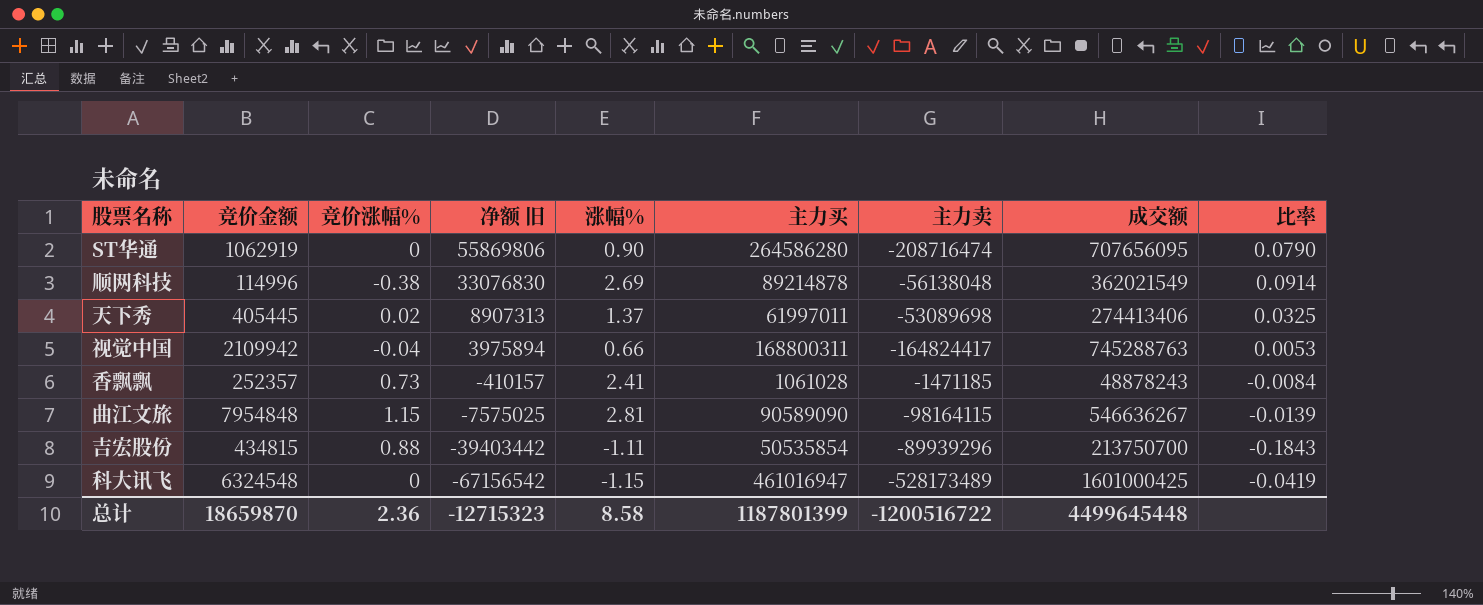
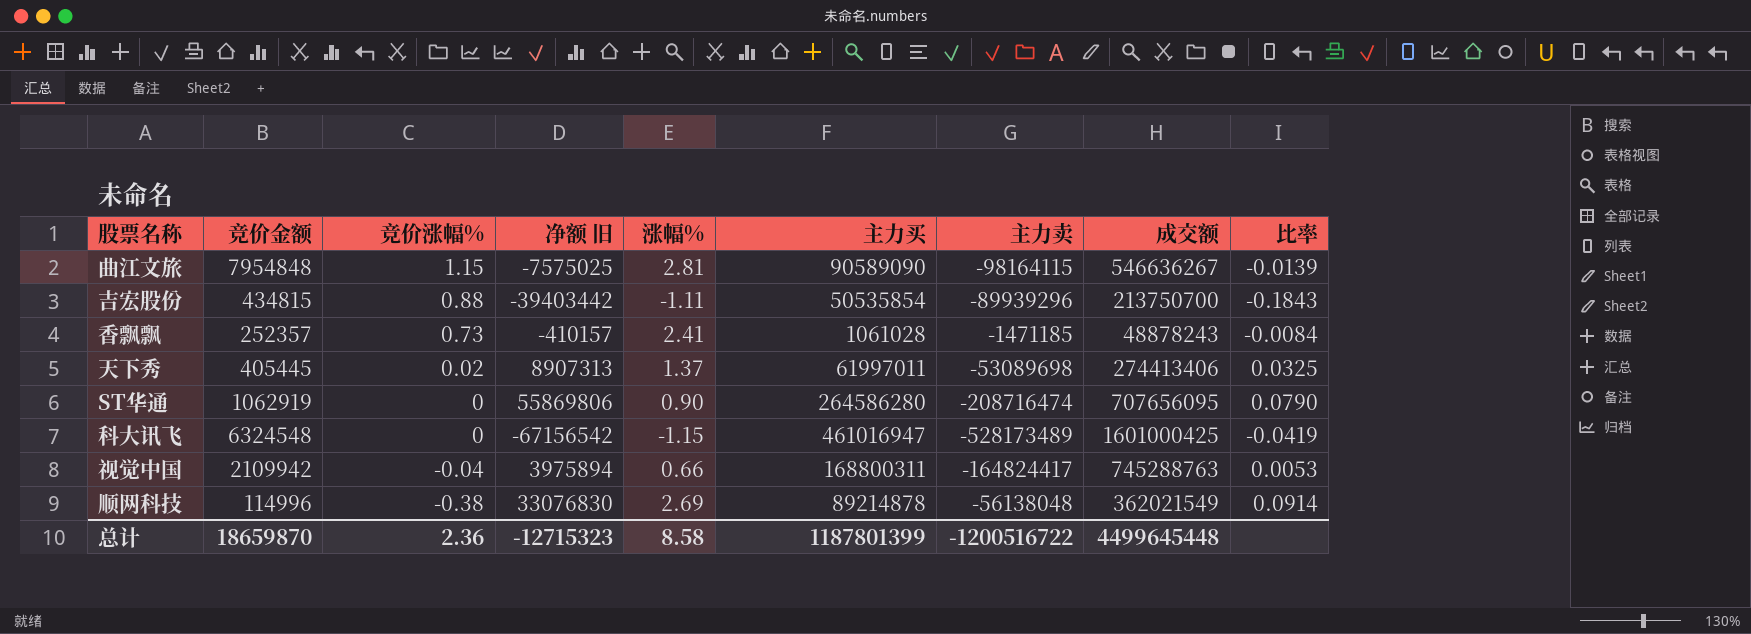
row order: 净额 旧 descending -> 竞价涨幅% descending

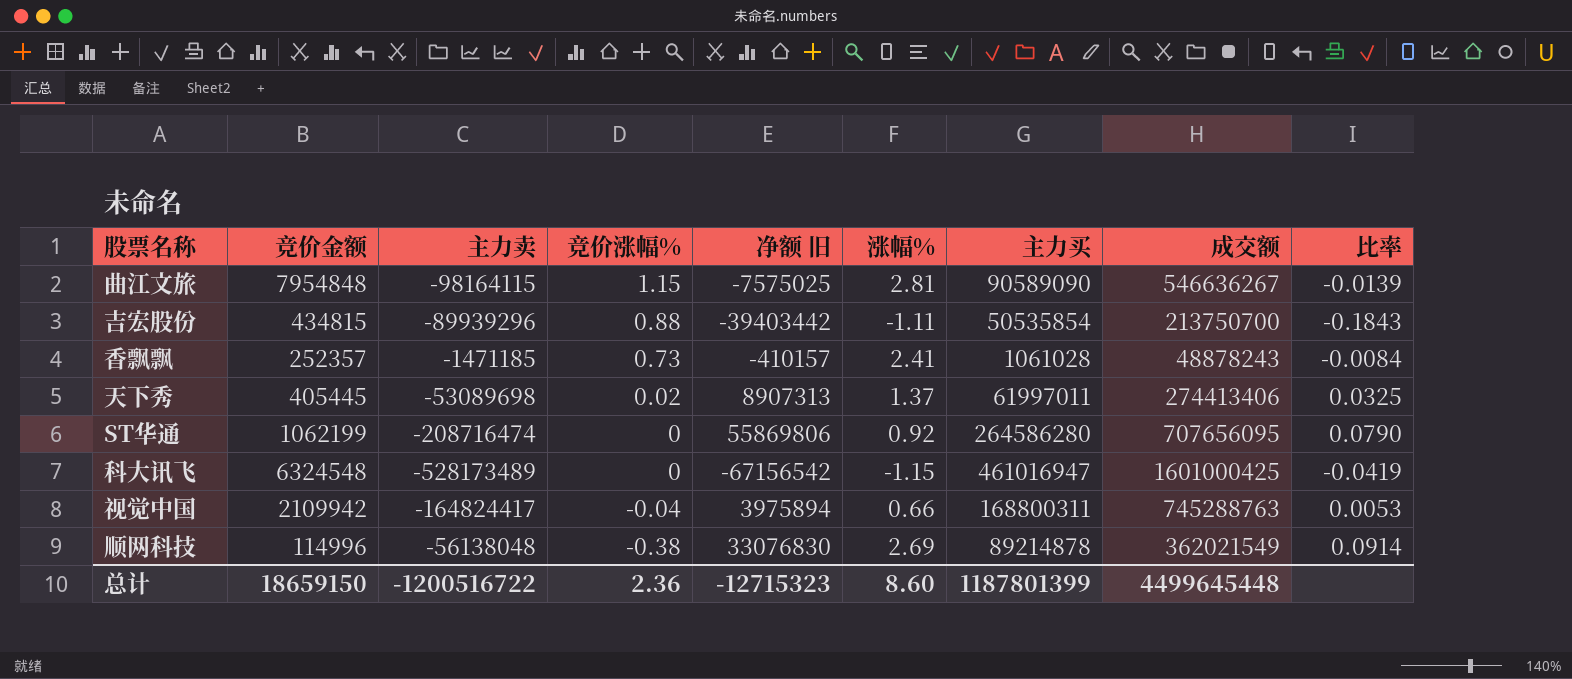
column 主力卖 | position: 7 -> 3
ST华通 | 竞价金额: 1062919 -> 1062199
ST华通 | 涨幅%: 0.90 -> 0.92
总计 | 竞价金额: 18659870 -> 18659150
总计 | 涨幅%: 8.58 -> 8.60

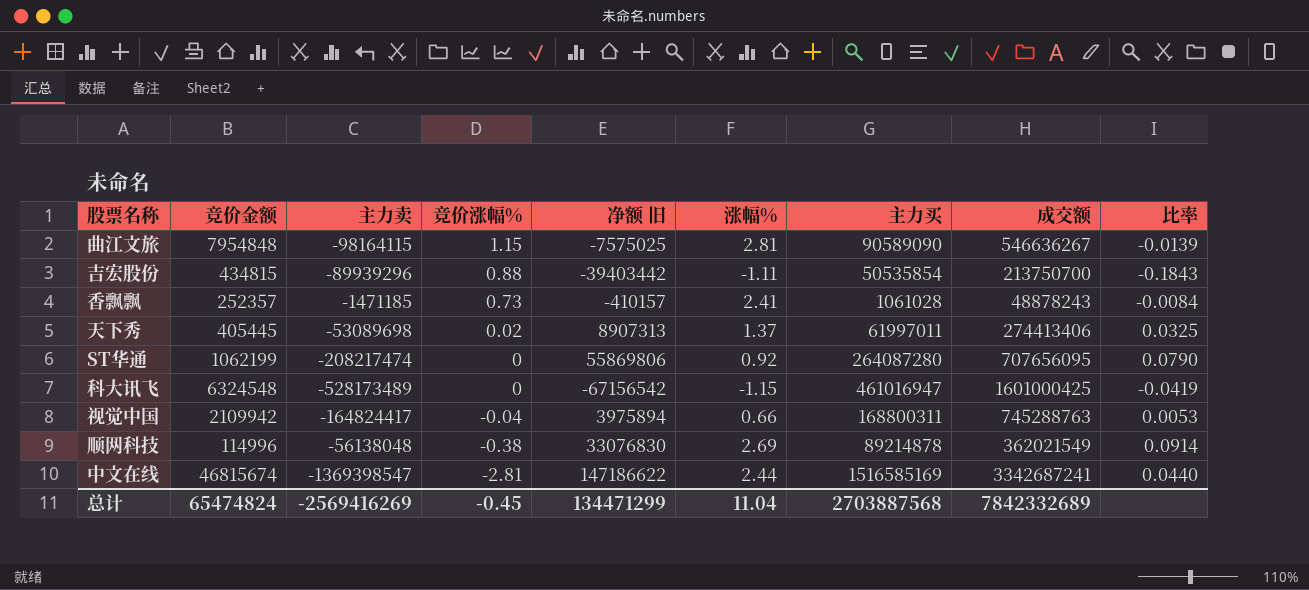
ST华通 | 主力卖: -208716474 -> -208217474
ST华通 | 主力买: 264586280 -> 264087280
row 中文在线: none -> 46815674 | -1369398547 | -2.81 | 147186622 | 2.44 | 1516585169 | 3342687241 | 0.0440
总计 | 竞价金额: 18659150 -> 65474824
总计 | 主力卖: -1200516722 -> -2569416269
总计 | 竞价涨幅%: 2.36 -> -0.45
总计 | 净额 旧: -12715323 -> 134471299
总计 | 涨幅%: 8.60 -> 11.04
总计 | 主力买: 1187801399 -> 2703887568
总计 | 成交额: 4499645448 -> 7842332689

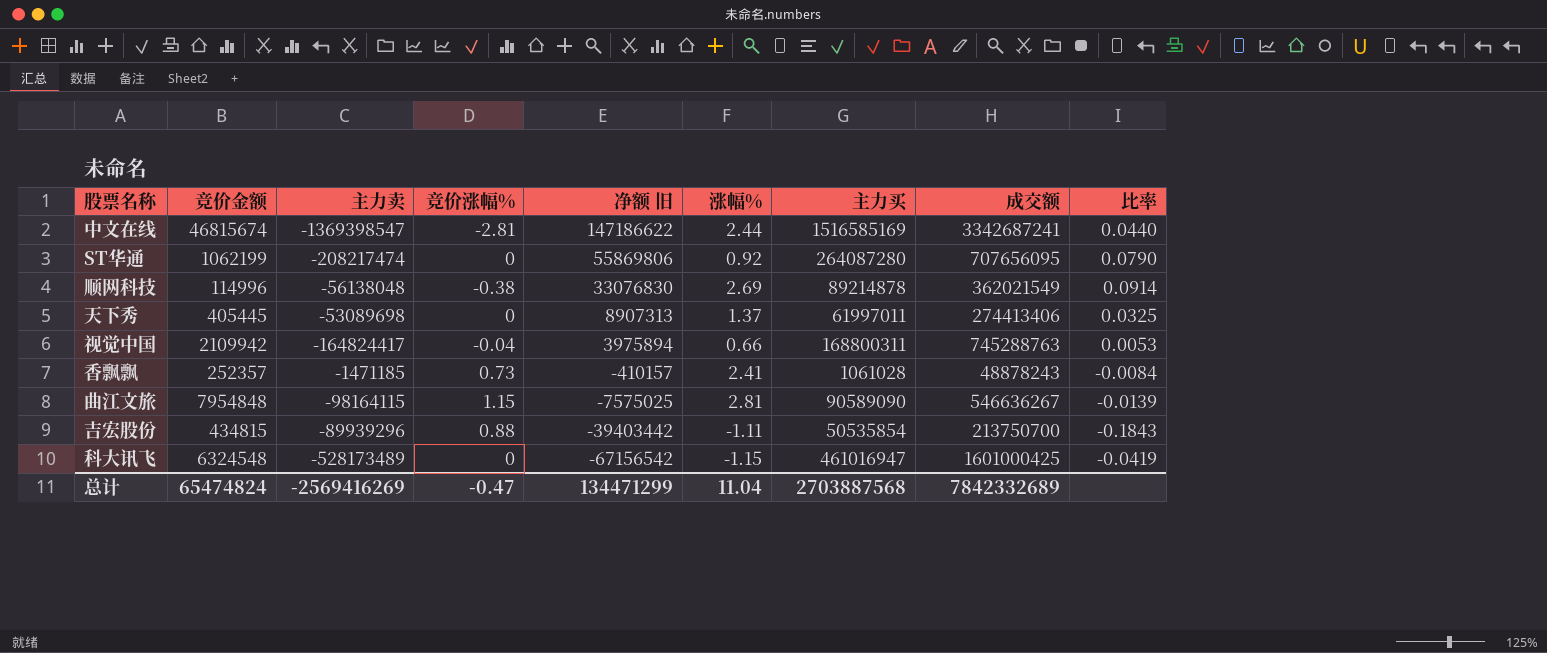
row order: 竞价涨幅% descending -> 净额 旧 descending
天下秀 | 竞价涨幅%: 0.02 -> 0
总计 | 竞价涨幅%: -0.45 -> -0.47

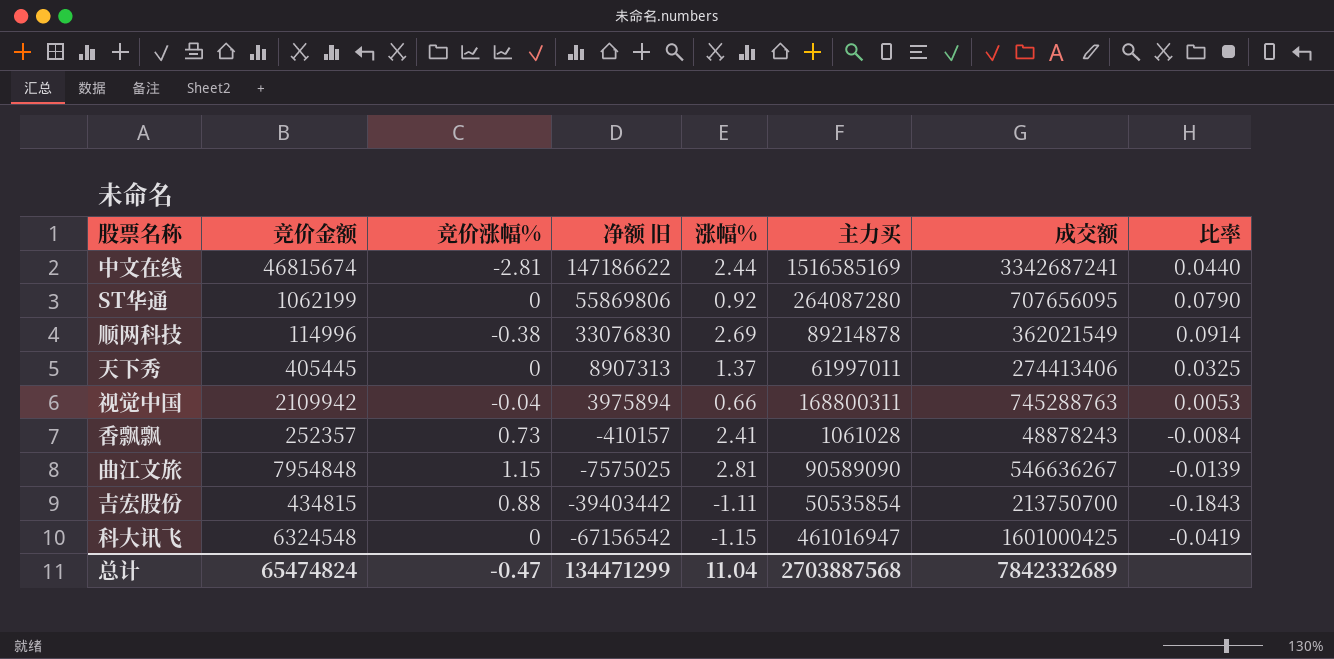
column 主力卖 | formula: [净额 旧] - [主力买] -> none

